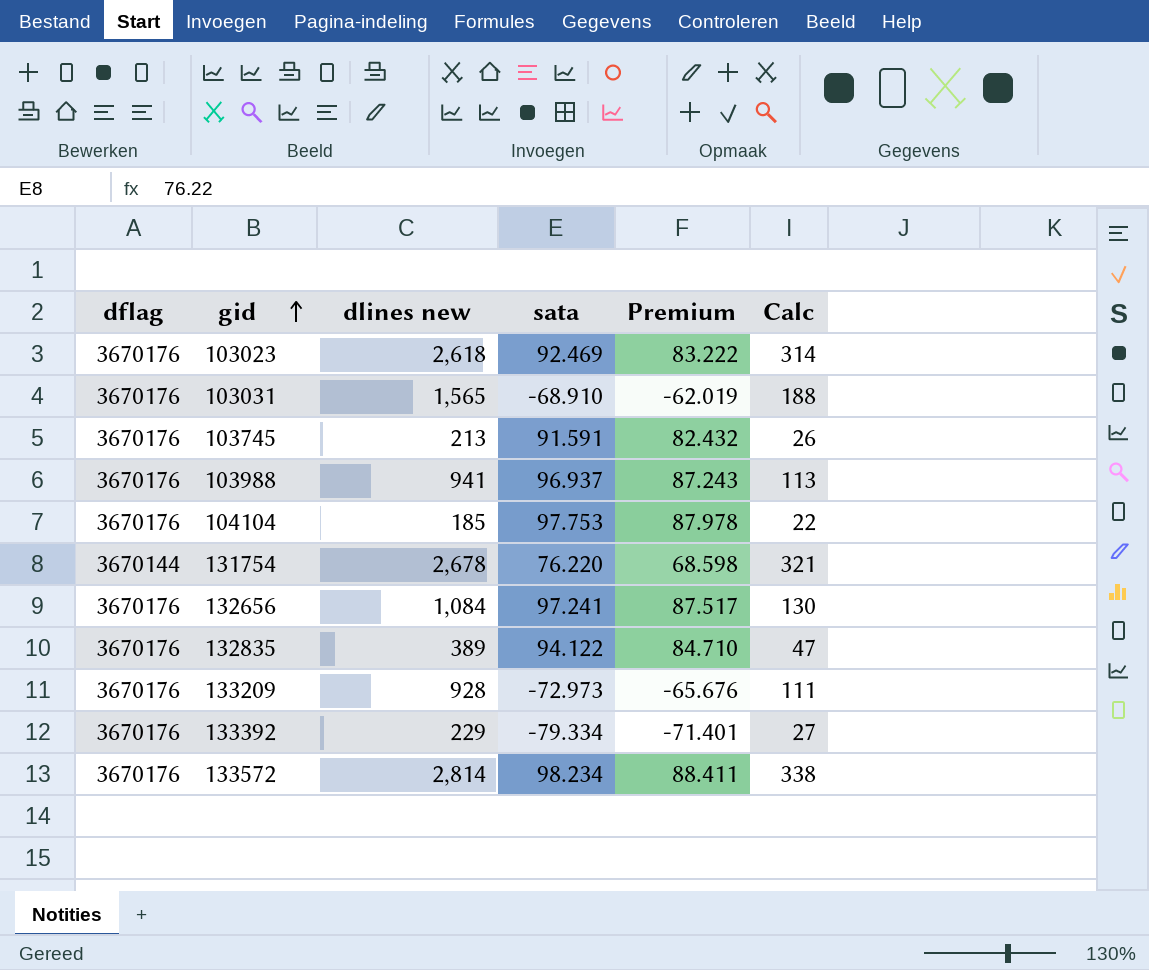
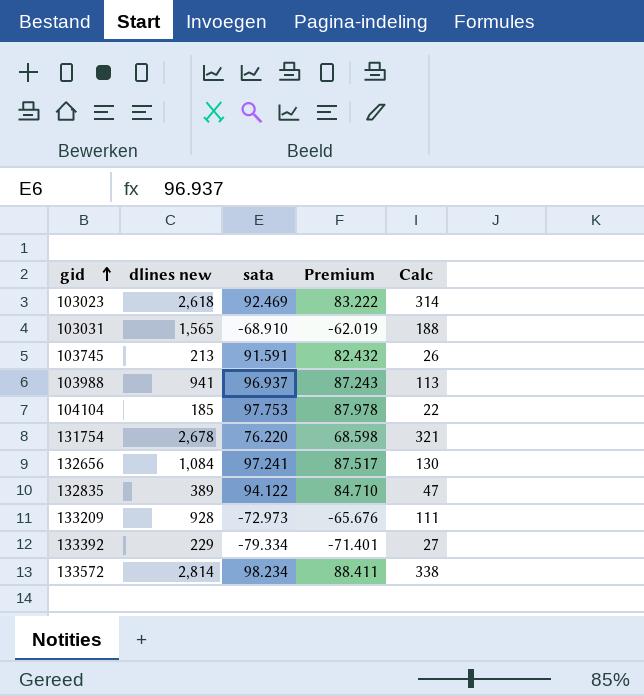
column dflag | position: 1 -> none

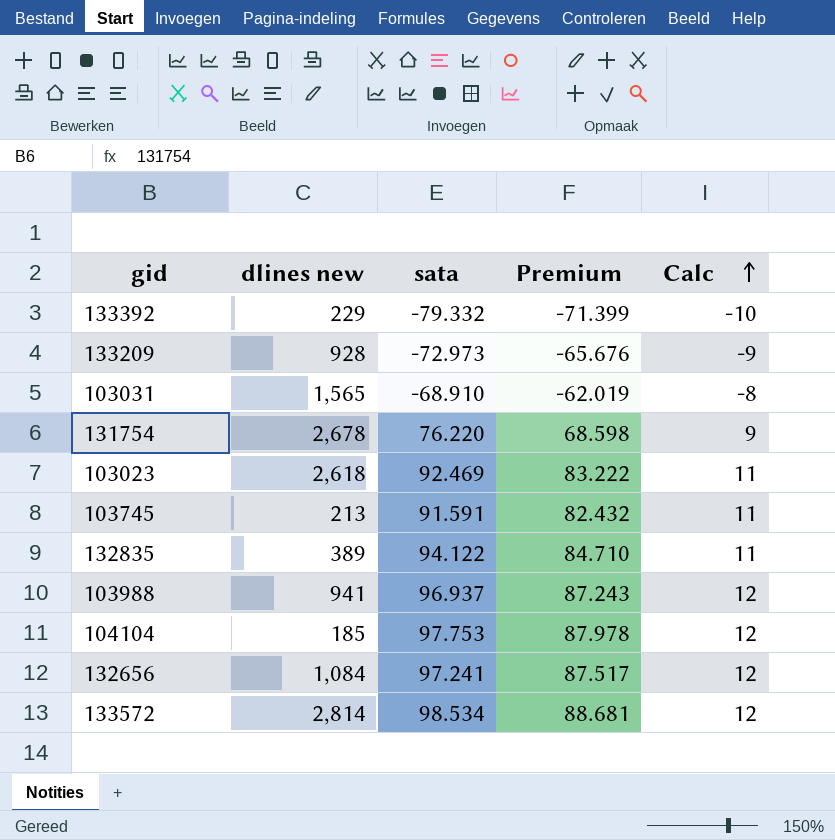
row order: gid ascending -> Calc ascending
column Calc | formula: [dlines new] * 0.12 -> [sata] * 0.12
133392 | sata: -79.334 -> -79.332
133392 | Premium: -71.401 -> -71.399
133572 | sata: 98.234 -> 98.534
133572 | Premium: 88.411 -> 88.681

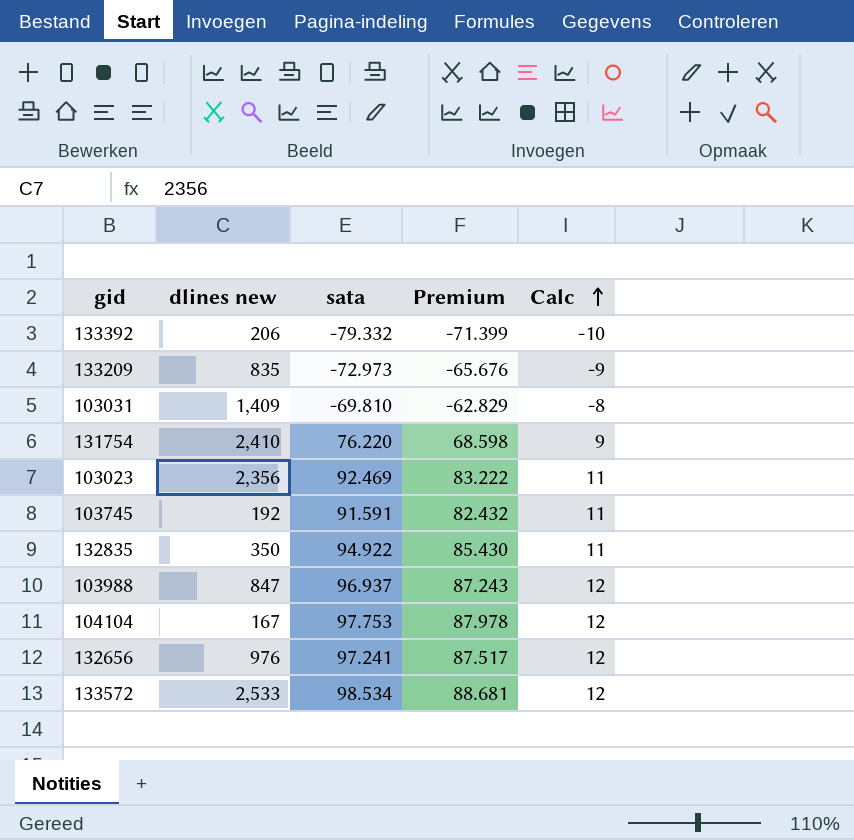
133392 | dlines new: 229 -> 206
133209 | dlines new: 928 -> 835
103031 | dlines new: 1,565 -> 1,409
103031 | sata: -68.910 -> -69.810
103031 | Premium: -62.019 -> -62.829
131754 | dlines new: 2,678 -> 2,410
103023 | dlines new: 2,618 -> 2,356
103745 | dlines new: 213 -> 192
132835 | dlines new: 389 -> 350
132835 | sata: 94.122 -> 94.922
132835 | Premium: 84.710 -> 85.430
103988 | dlines new: 941 -> 847
104104 | dlines new: 185 -> 167
132656 | dlines new: 1,084 -> 976
133572 | dlines new: 2,814 -> 2,533

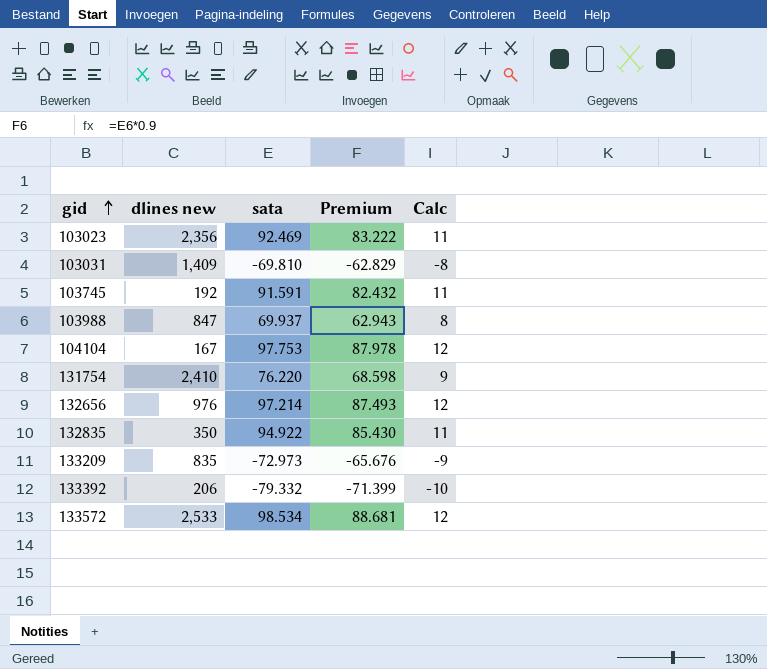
row order: Calc ascending -> gid ascending
103988 | sata: 96.937 -> 69.937
103988 | Premium: 87.243 -> 62.943
103988 | Calc: 12 -> 8
132656 | sata: 97.241 -> 97.214
132656 | Premium: 87.517 -> 87.493

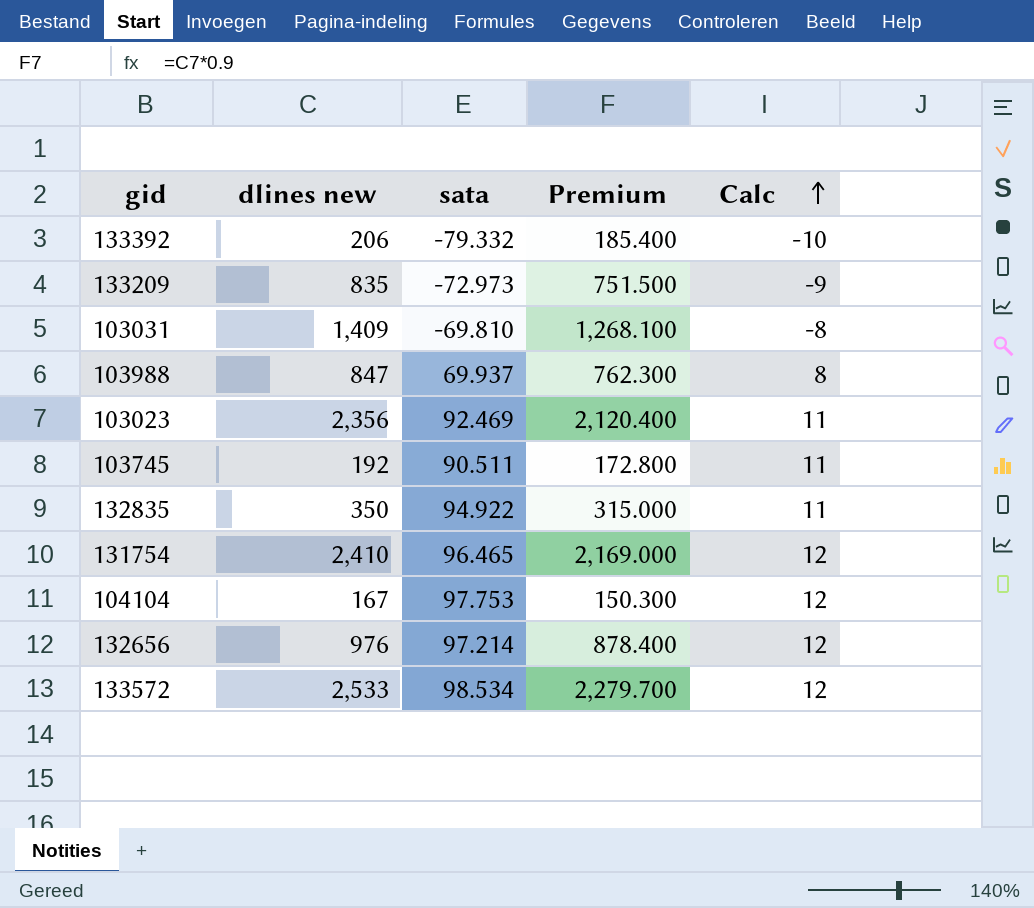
row order: gid ascending -> Calc ascending
column Premium | formula: [sata] * 0.9 -> [dlines new] * 0.9
103745 | sata: 91.591 -> 90.511
131754 | sata: 76.220 -> 96.465
131754 | Calc: 9 -> 12

